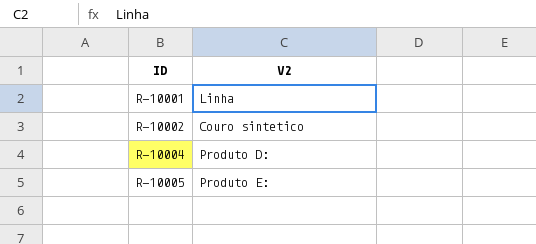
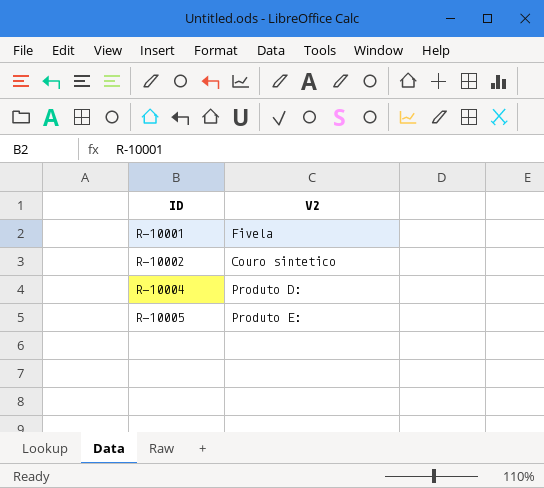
R-10001 | V2: Linha -> Fivela

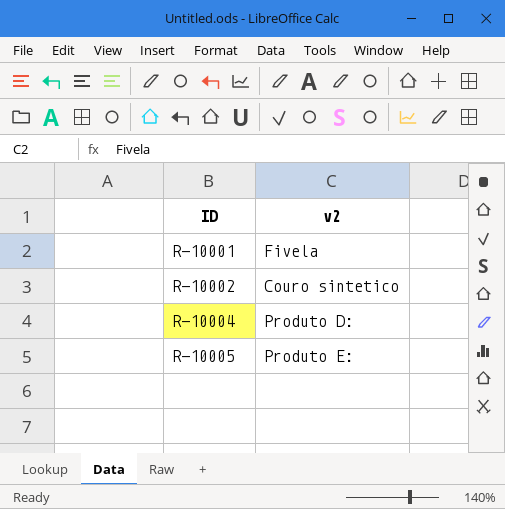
column name: V2 -> v2

